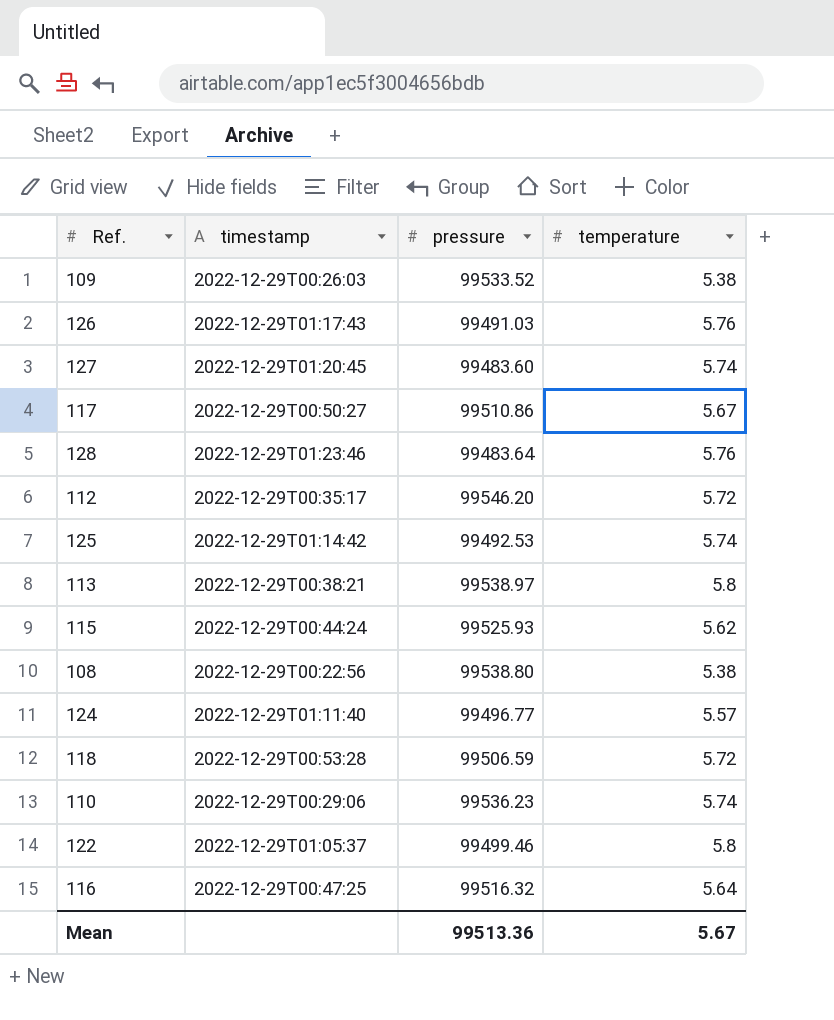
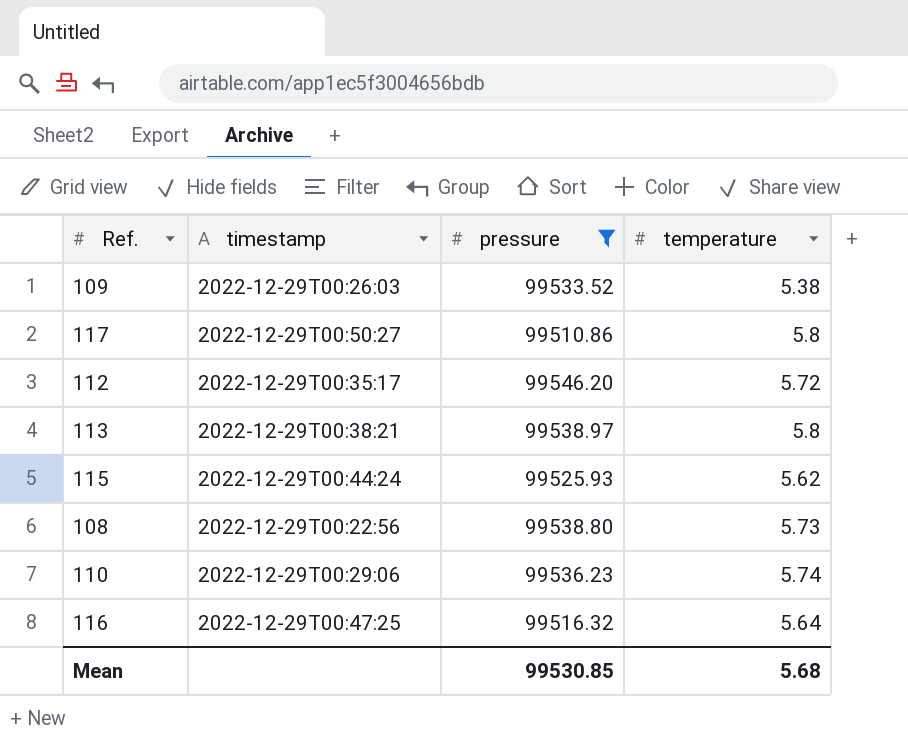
filter: none -> pressure >= 99510.86
117 | temperature: 5.67 -> 5.8
108 | temperature: 5.38 -> 5.73
Mean | pressure: 99513.36 -> 99530.85
Mean | temperature: 5.67 -> 5.68

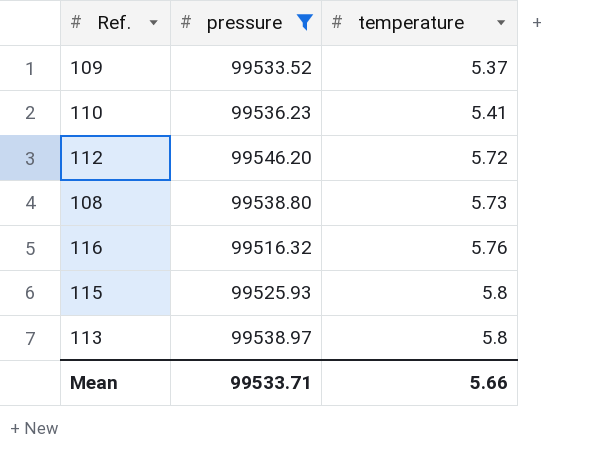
row order: none -> temperature ascending
column timestamp | position: 2 -> none
row 117: 2022-12-29T00:50:27 | 99510.86 | 5.8 -> none
109 | temperature: 5.38 -> 5.37
110 | temperature: 5.74 -> 5.41
116 | temperature: 5.64 -> 5.76
115 | temperature: 5.62 -> 5.8
Mean | pressure: 99530.85 -> 99533.71
Mean | temperature: 5.68 -> 5.66

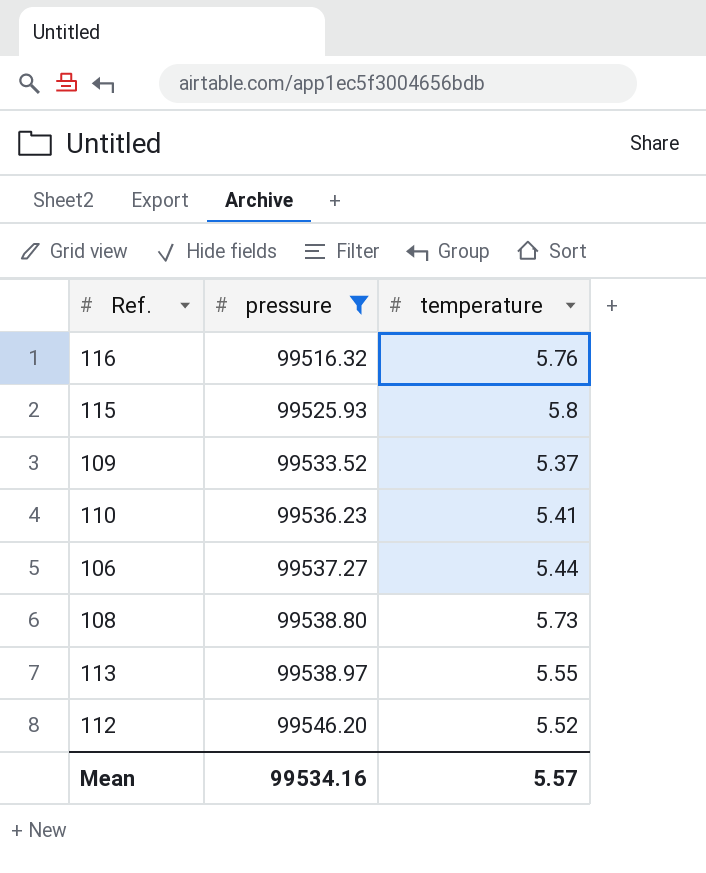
row order: temperature ascending -> pressure ascending
row 106: none -> 99537.27 | 5.44
113 | temperature: 5.8 -> 5.55
112 | temperature: 5.72 -> 5.52
Mean | pressure: 99533.71 -> 99534.16
Mean | temperature: 5.66 -> 5.57

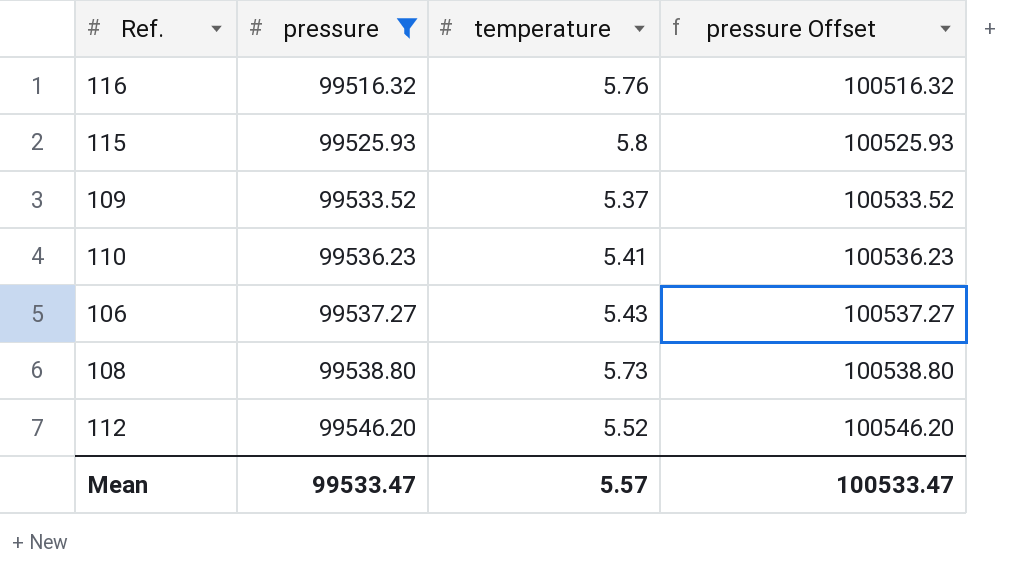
column pressure Offset | formula: none -> [pressure] + 1000
row 113: 99538.97 | 5.55 -> none
106 | temperature: 5.44 -> 5.43
Mean | pressure: 99534.16 -> 99533.47

